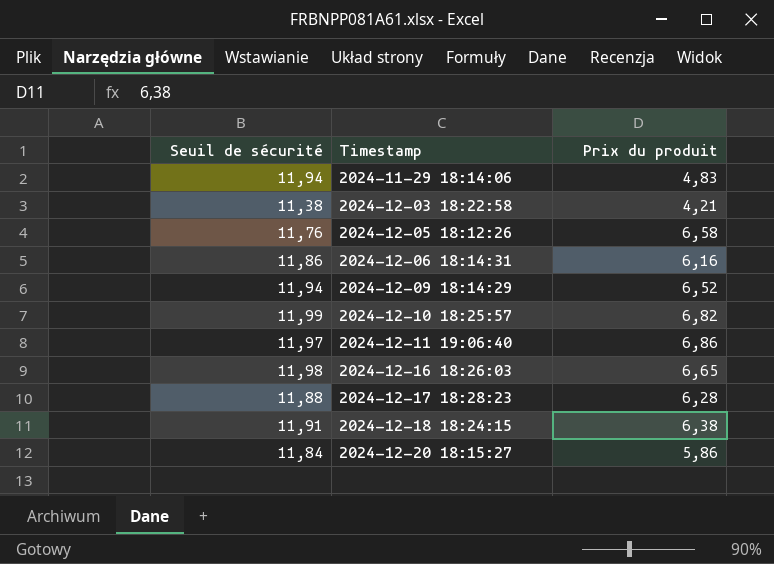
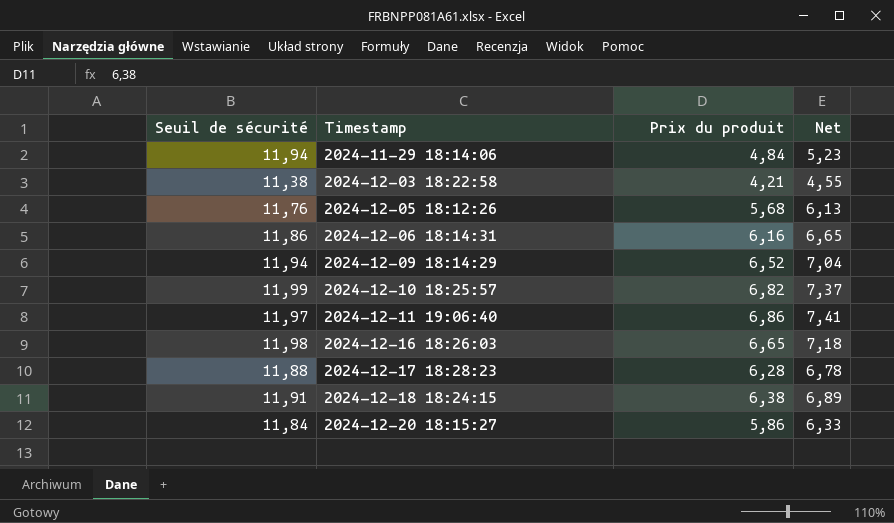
column Net | formula: none -> [Prix du produit] * 1,08
2024-11-29 18:14:06 | Prix du produit: 4,83 -> 4,84
2024-12-05 18:12:26 | Prix du produit: 6,58 -> 5,68

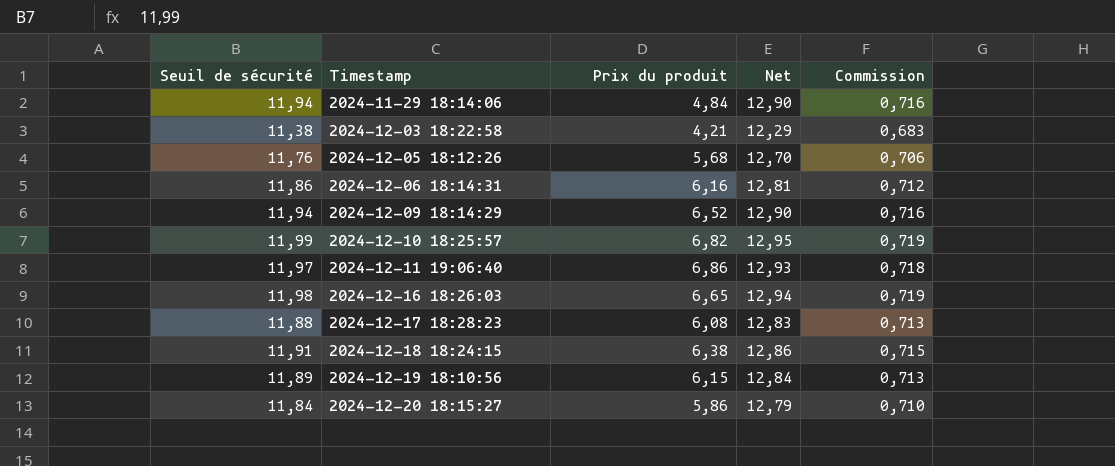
column Net | formula: [Prix du produit] * 1,08 -> [Seuil de sécurité] * 1,08
column Commission | formula: none -> [Seuil de sécurité] * 0,06
2024-12-17 18:28:23 | Prix du produit: 6,28 -> 6,08
row 2024-12-19 18:10:56: none -> 11,89 | 6,15 | 12,84 | 0,713

